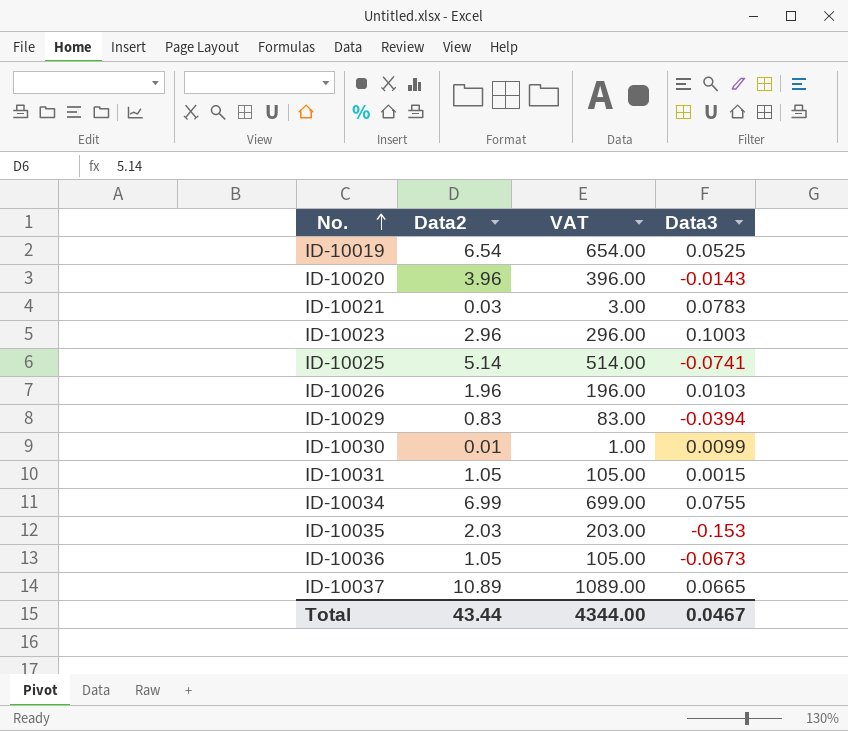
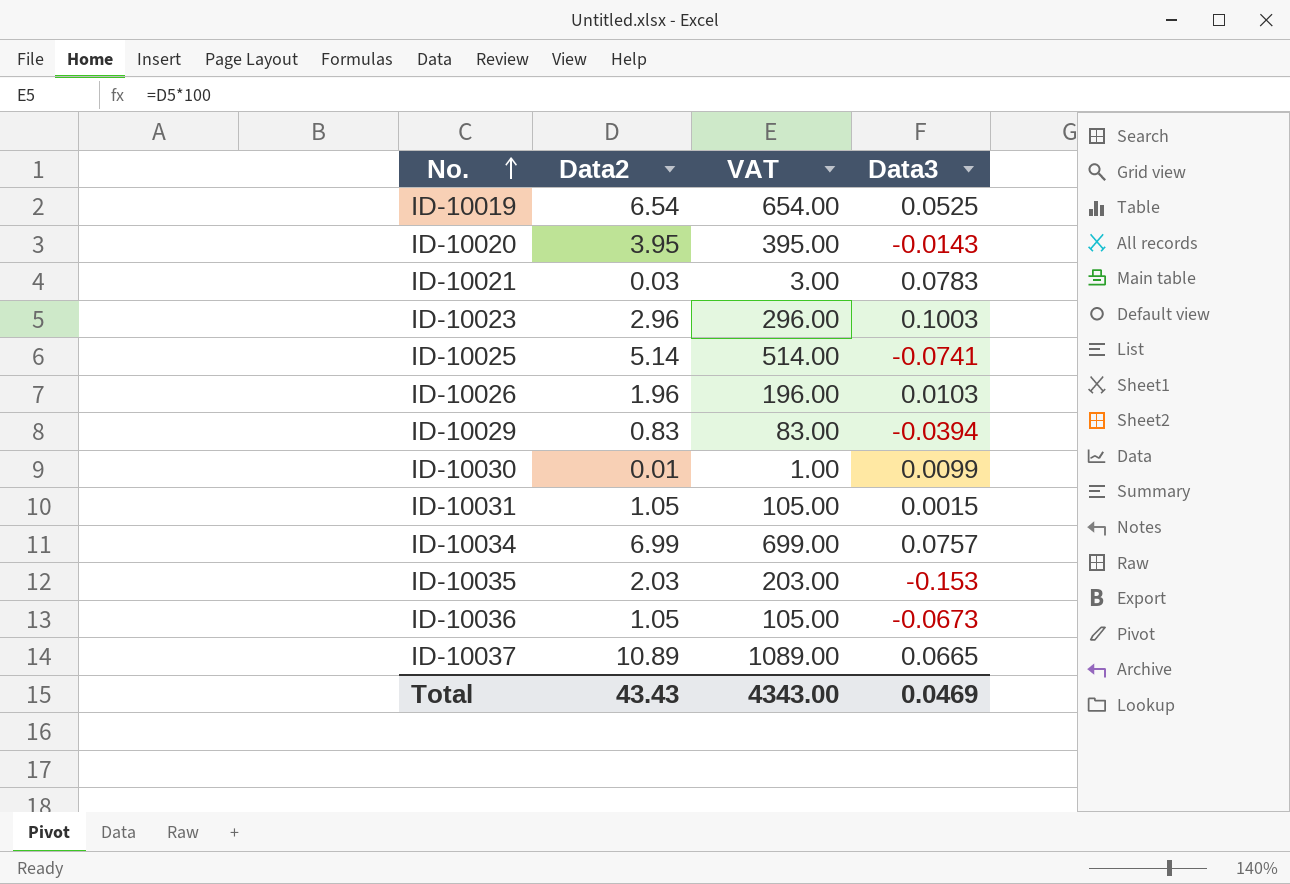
ID-10020 | Data2: 3.96 -> 3.95
ID-10020 | VAT: 396.00 -> 395.00
ID-10034 | Data3: 0.0755 -> 0.0757
Total | Data2: 43.44 -> 43.43
Total | VAT: 4344.00 -> 4343.00
Total | Data3: 0.0467 -> 0.0469

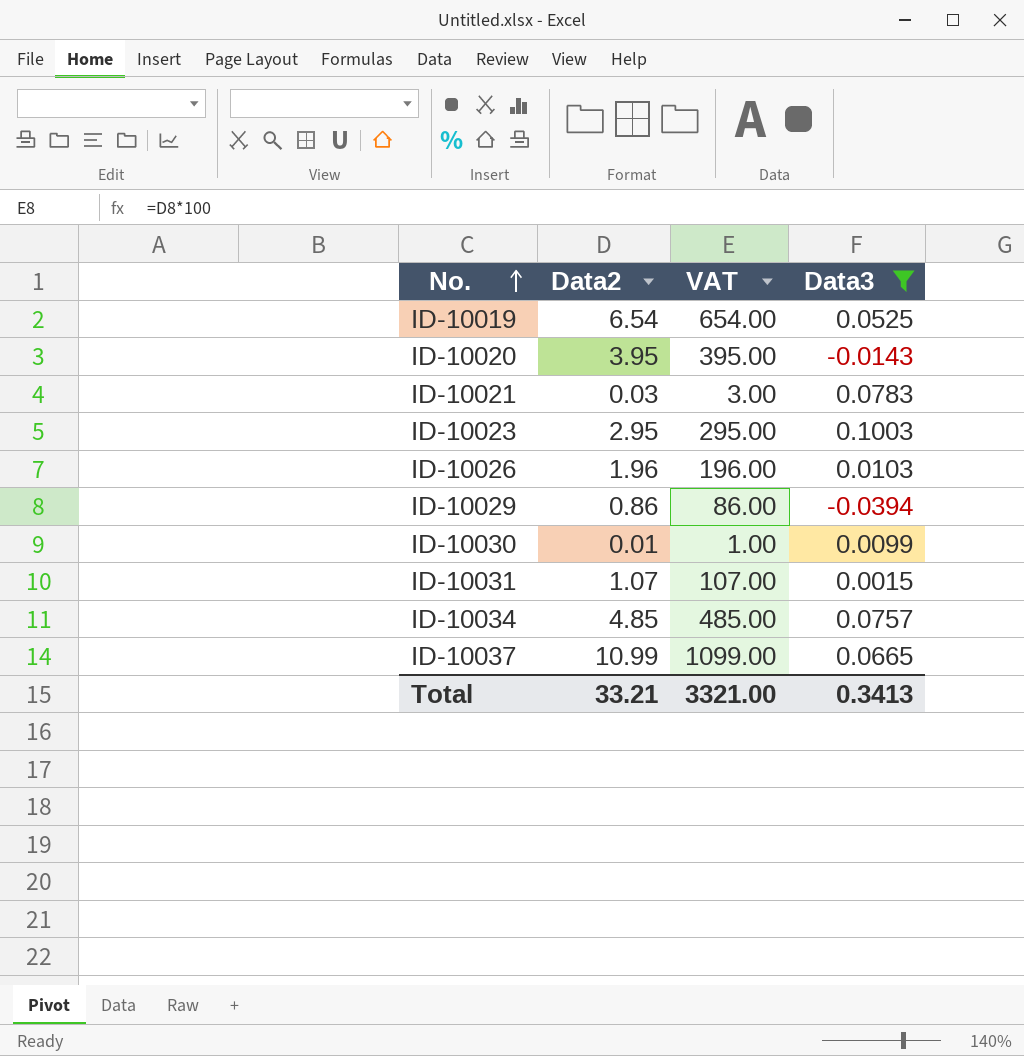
filter: none -> Data3 >= -0.0394
ID-10023 | Data2: 2.96 -> 2.95
ID-10023 | VAT: 296.00 -> 295.00
ID-10029 | Data2: 0.83 -> 0.86
ID-10029 | VAT: 83.00 -> 86.00
ID-10031 | Data2: 1.05 -> 1.07
ID-10031 | VAT: 105.00 -> 107.00
ID-10034 | Data2: 6.99 -> 4.85
ID-10034 | VAT: 699.00 -> 485.00
ID-10037 | Data2: 10.89 -> 10.99
ID-10037 | VAT: 1089.00 -> 1099.00
Total | Data2: 43.43 -> 33.21
Total | VAT: 4343.00 -> 3321.00
Total | Data3: 0.0469 -> 0.3413

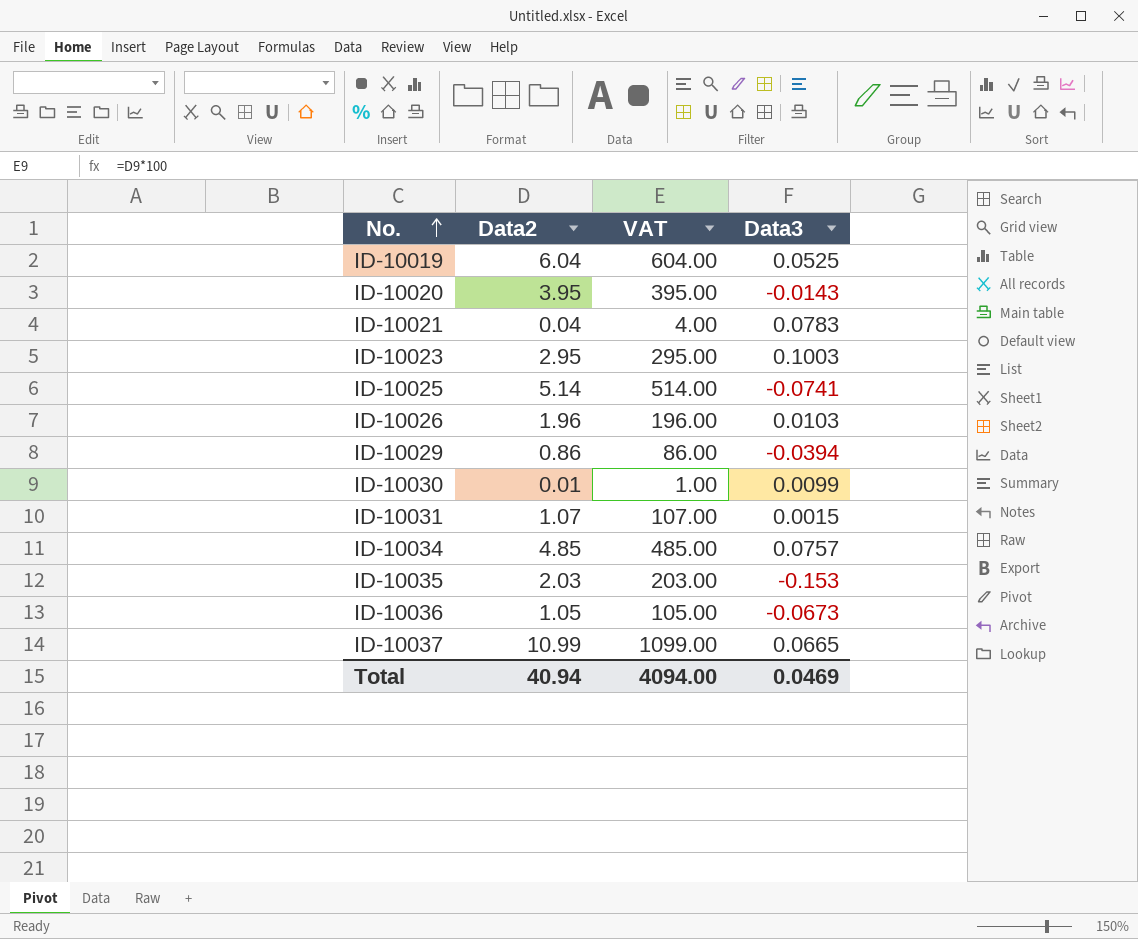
filter: Data3 >= -0.0394 -> none
ID-10019 | Data2: 6.54 -> 6.04
ID-10019 | VAT: 654.00 -> 604.00
ID-10021 | Data2: 0.03 -> 0.04
ID-10021 | VAT: 3.00 -> 4.00
Total | Data2: 33.21 -> 40.94
Total | VAT: 3321.00 -> 4094.00
Total | Data3: 0.3413 -> 0.0469

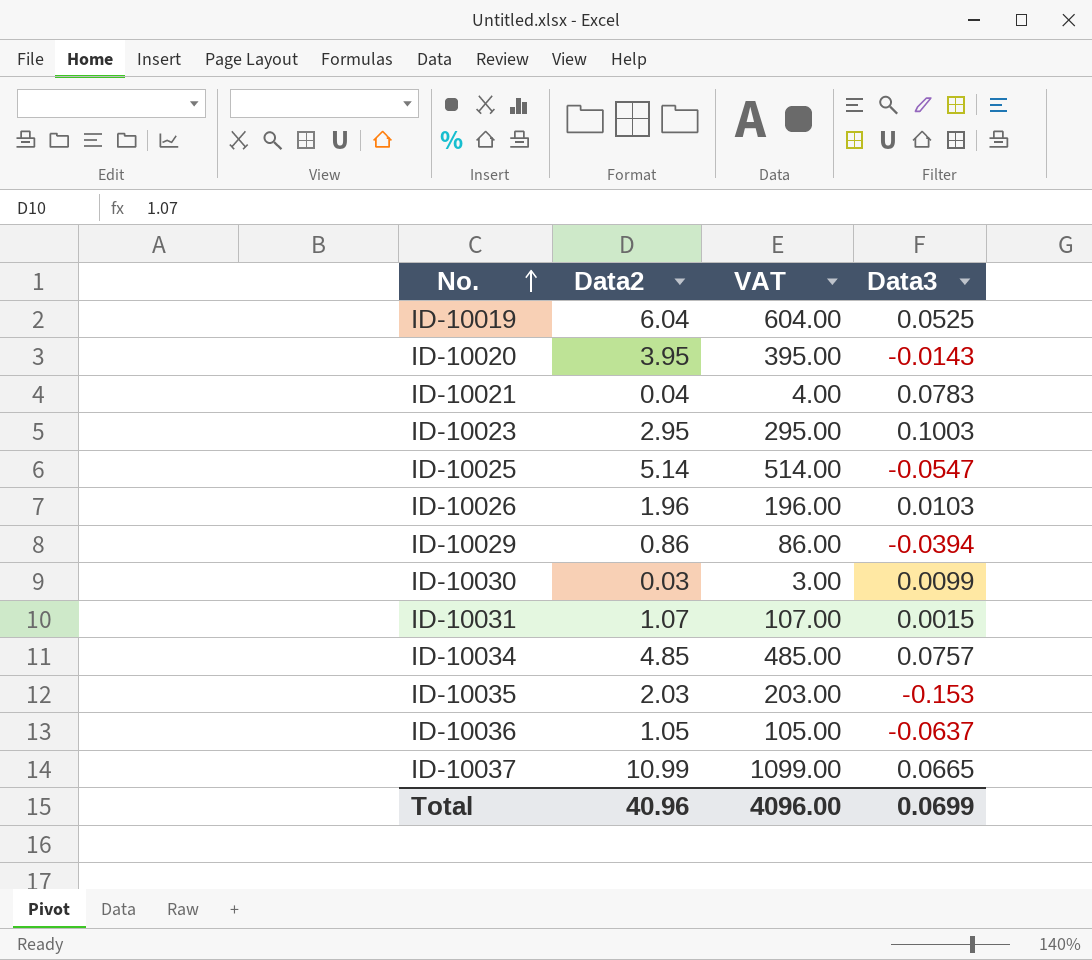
ID-10025 | Data3: -0.0741 -> -0.0547
ID-10030 | Data2: 0.01 -> 0.03
ID-10030 | VAT: 1.00 -> 3.00
ID-10036 | Data3: -0.0673 -> -0.0637
Total | Data2: 40.94 -> 40.96
Total | VAT: 4094.00 -> 4096.00
Total | Data3: 0.0469 -> 0.0699

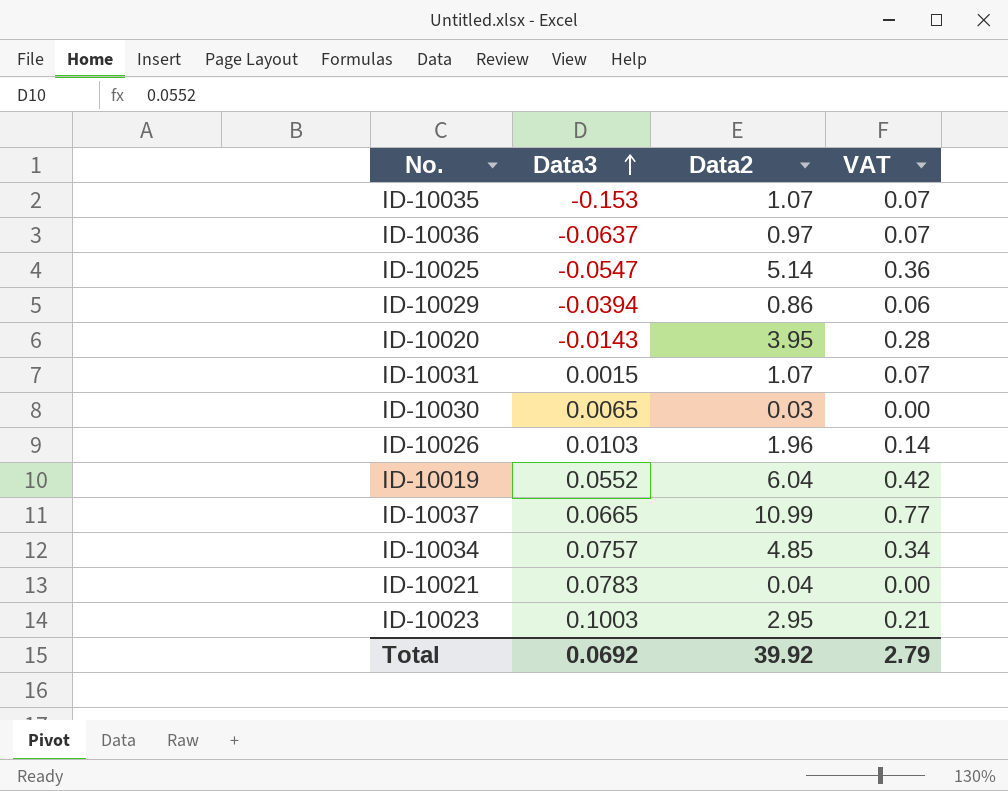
row order: No. ascending -> Data3 ascending
column Data3 | position: 4 -> 2
column VAT | formula: [Data2] * 100 -> [Data2] * 0.07
ID-10035 | Data2: 2.03 -> 1.07
ID-10036 | Data2: 1.05 -> 0.97
ID-10030 | Data3: 0.0099 -> 0.0065
ID-10019 | Data3: 0.0525 -> 0.0552
Total | Data3: 0.0699 -> 0.0692
Total | Data2: 40.96 -> 39.92
Total | VAT: 4096.00 -> 2.79

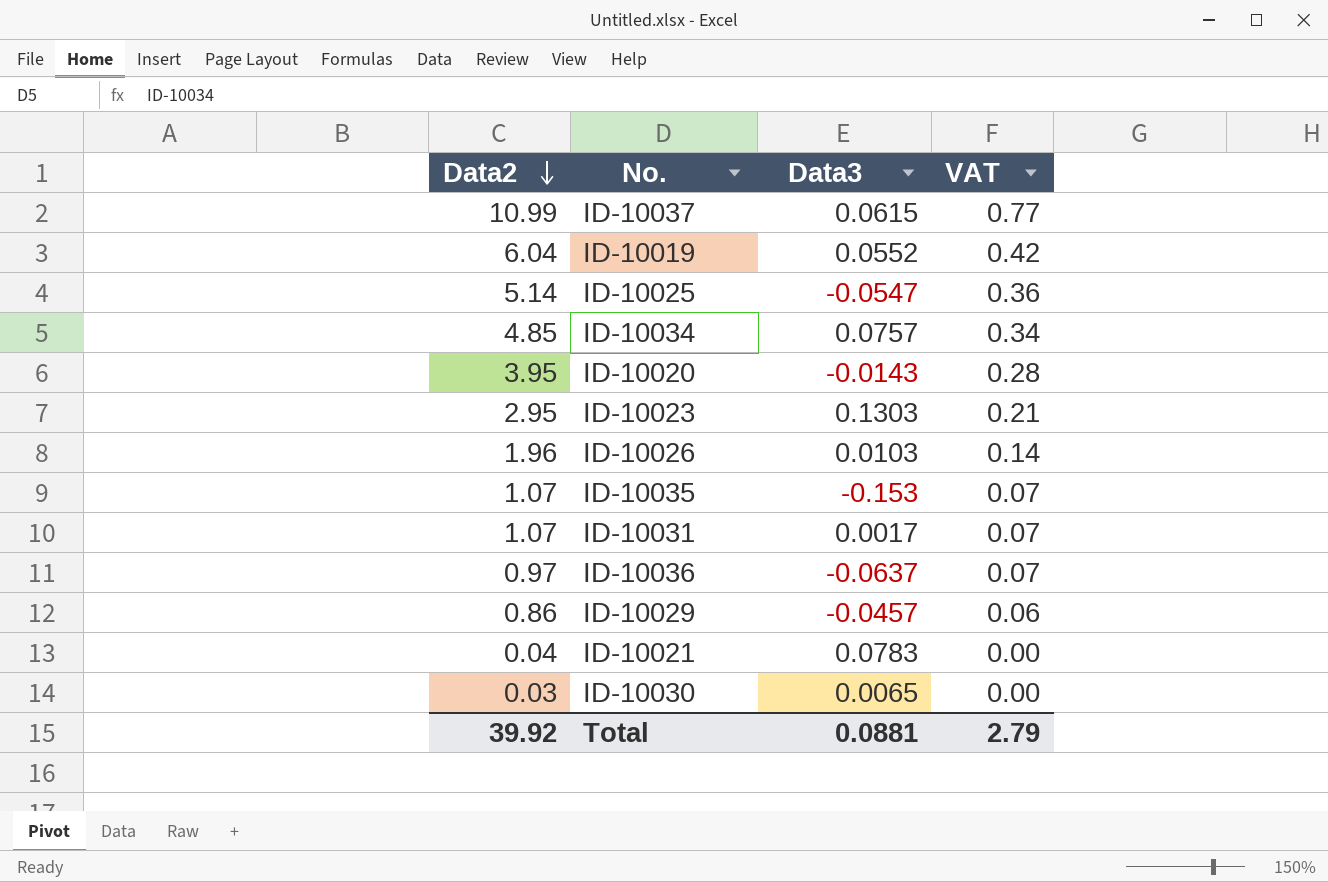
row order: Data3 ascending -> Data2 descending
column Data2 | position: 3 -> 1
ID-10037 | Data3: 0.0665 -> 0.0615
ID-10023 | Data3: 0.1003 -> 0.1303
ID-10031 | Data3: 0.0015 -> 0.0017
ID-10029 | Data3: -0.0394 -> -0.0457
Total | Data3: 0.0692 -> 0.0881

